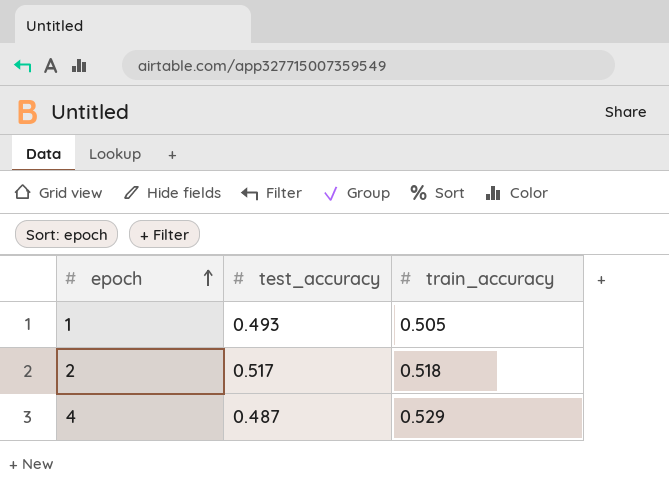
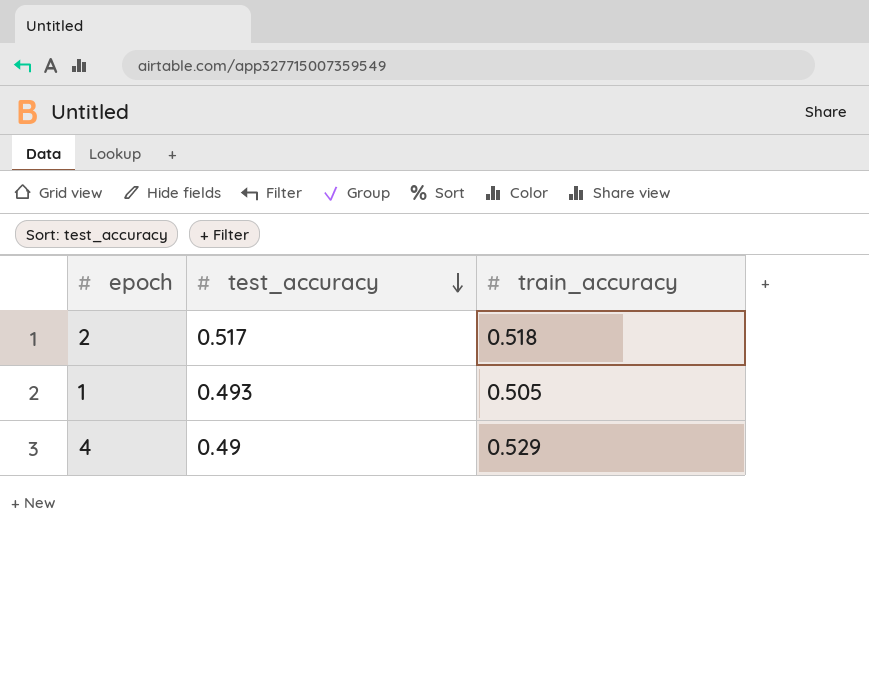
row order: epoch ascending -> test_accuracy descending
4 | test_accuracy: 0.487 -> 0.49

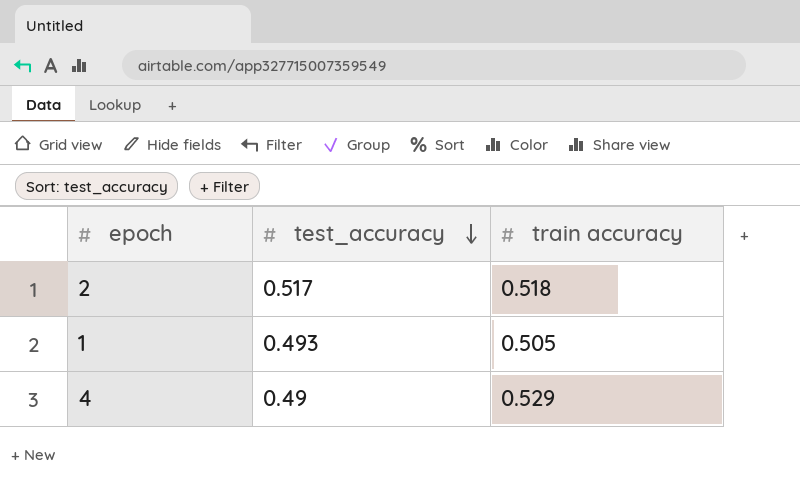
column name: train_accuracy -> train accuracy

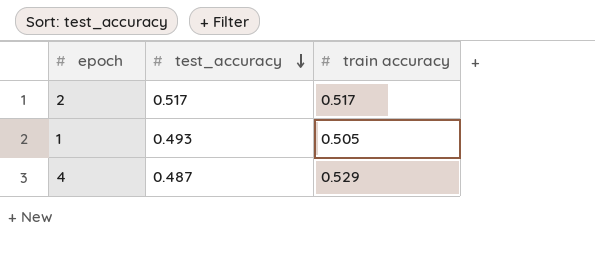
2 | train accuracy: 0.518 -> 0.517
4 | test_accuracy: 0.49 -> 0.487

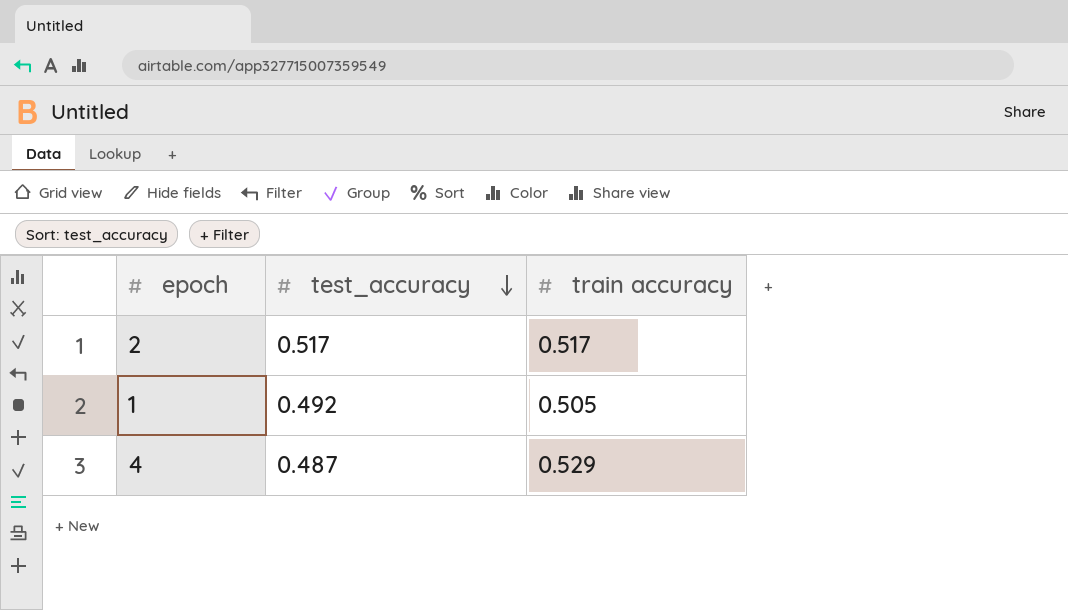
1 | test_accuracy: 0.493 -> 0.492

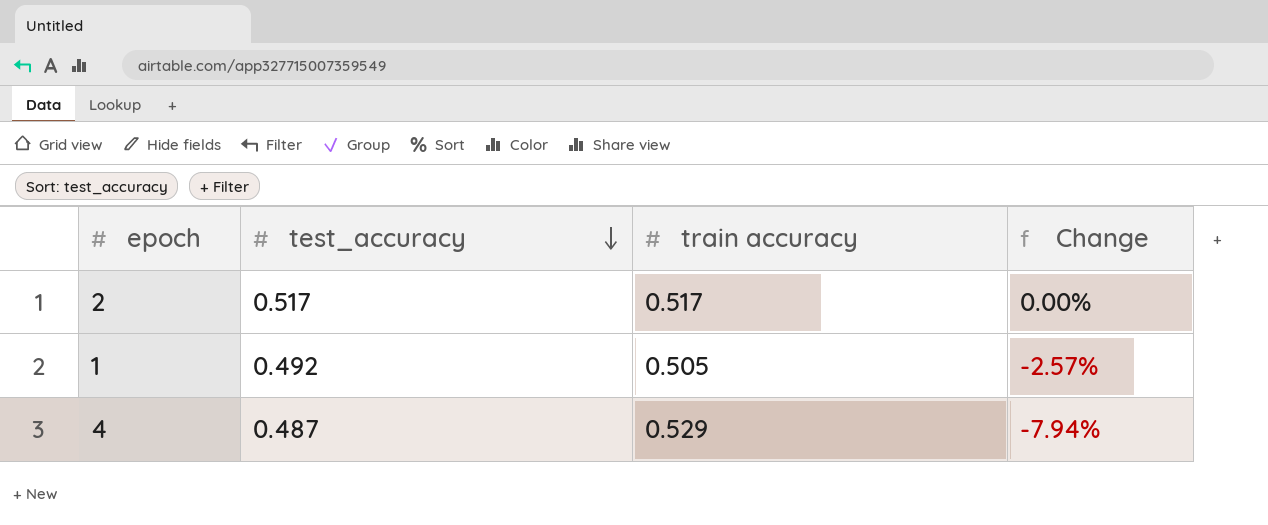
column Change | formula: none -> ([test_accuracy] - [train accuracy]) / [train accuracy]

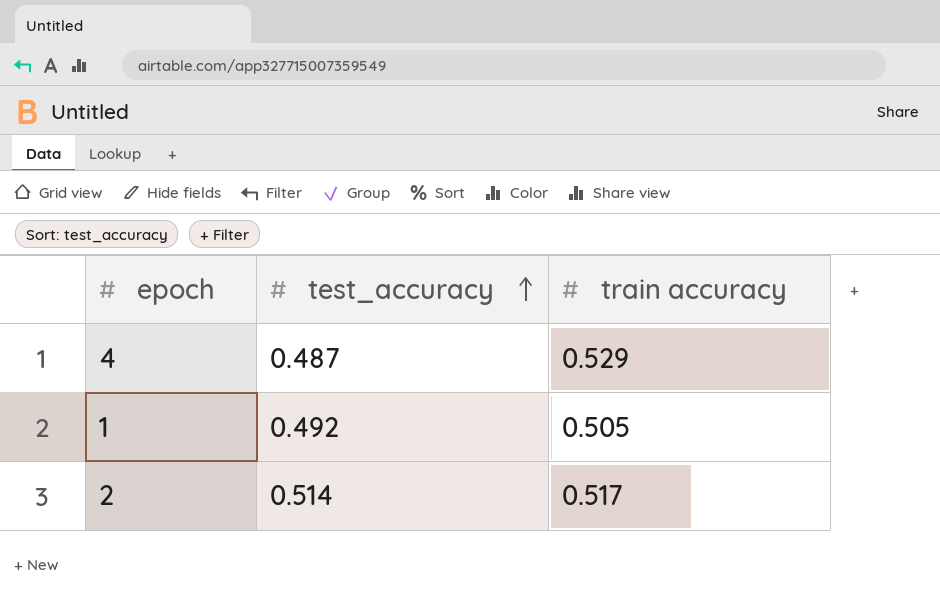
row order: test_accuracy descending -> test_accuracy ascending
column Change | formula: ([test_accuracy] - [train accuracy]) / [train accuracy] -> none
2 | test_accuracy: 0.517 -> 0.514

